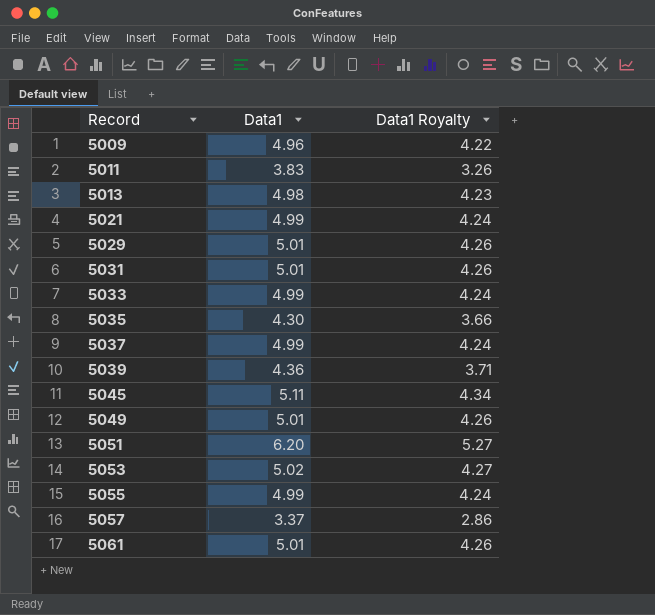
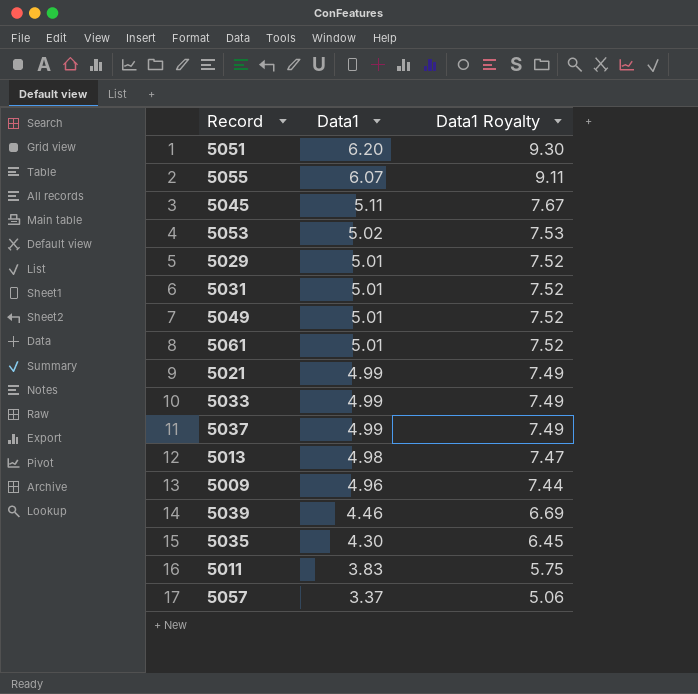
row order: Record ascending -> Data1 descending
column Data1 Royalty | formula: [Data1] * 0.85 -> [Data1] * 1.5
5055 | Data1: 4.99 -> 6.07
5039 | Data1: 4.36 -> 4.46

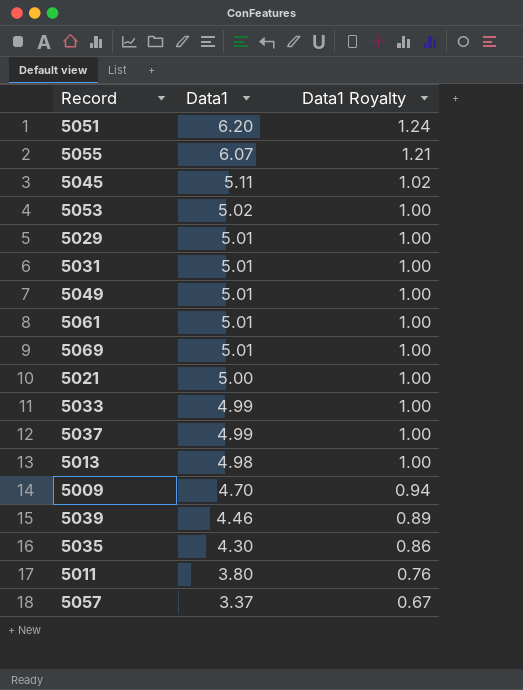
column Data1 Royalty | formula: [Data1] * 1.5 -> [Data1] * 0.2
row 5069: none -> 5.01 | 1.00
5021 | Data1: 4.99 -> 5.00
5009 | Data1: 4.96 -> 4.70
5011 | Data1: 3.83 -> 3.80

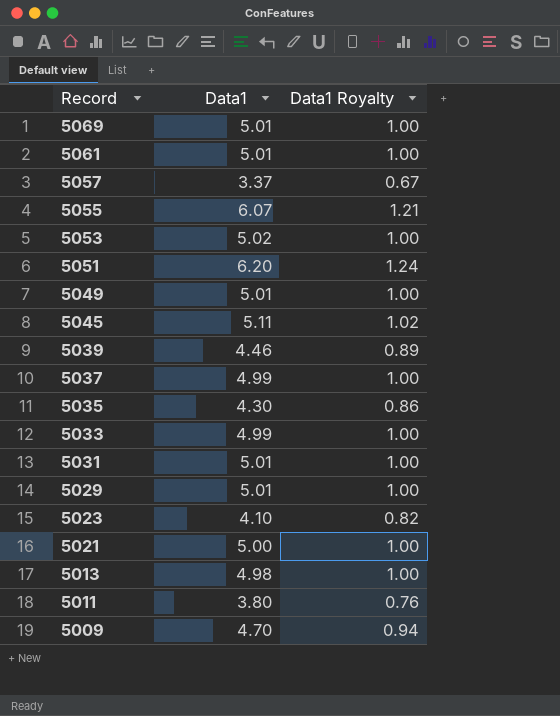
row order: Data1 descending -> Record descending
row 5023: none -> 4.10 | 0.82

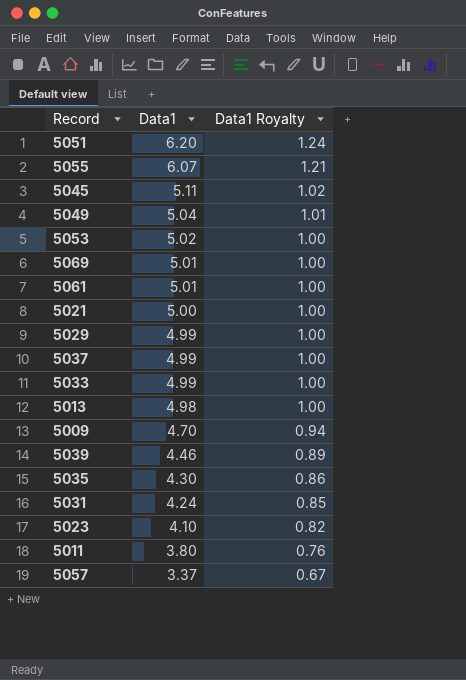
row order: Record descending -> Data1 descending
5049 | Data1: 5.01 -> 5.04
5049 | Data1 Royalty: 1.00 -> 1.01
5029 | Data1: 5.01 -> 4.99
5031 | Data1: 5.01 -> 4.24
5031 | Data1 Royalty: 1.00 -> 0.85

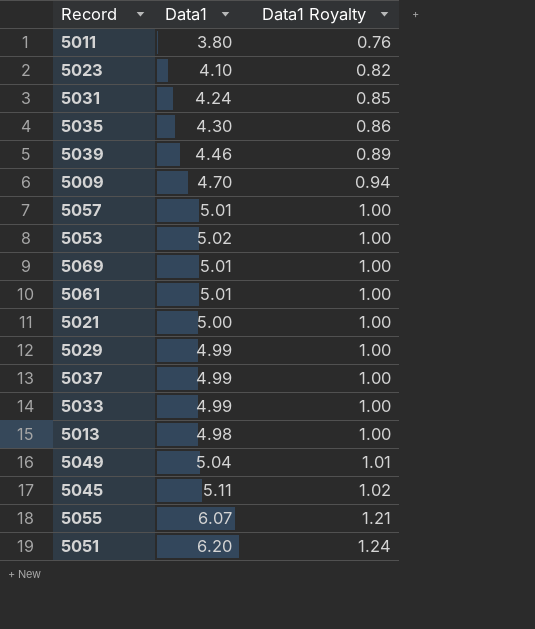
row order: Data1 descending -> Data1 Royalty ascending
5057 | Data1: 3.37 -> 5.01
5057 | Data1 Royalty: 0.67 -> 1.00

